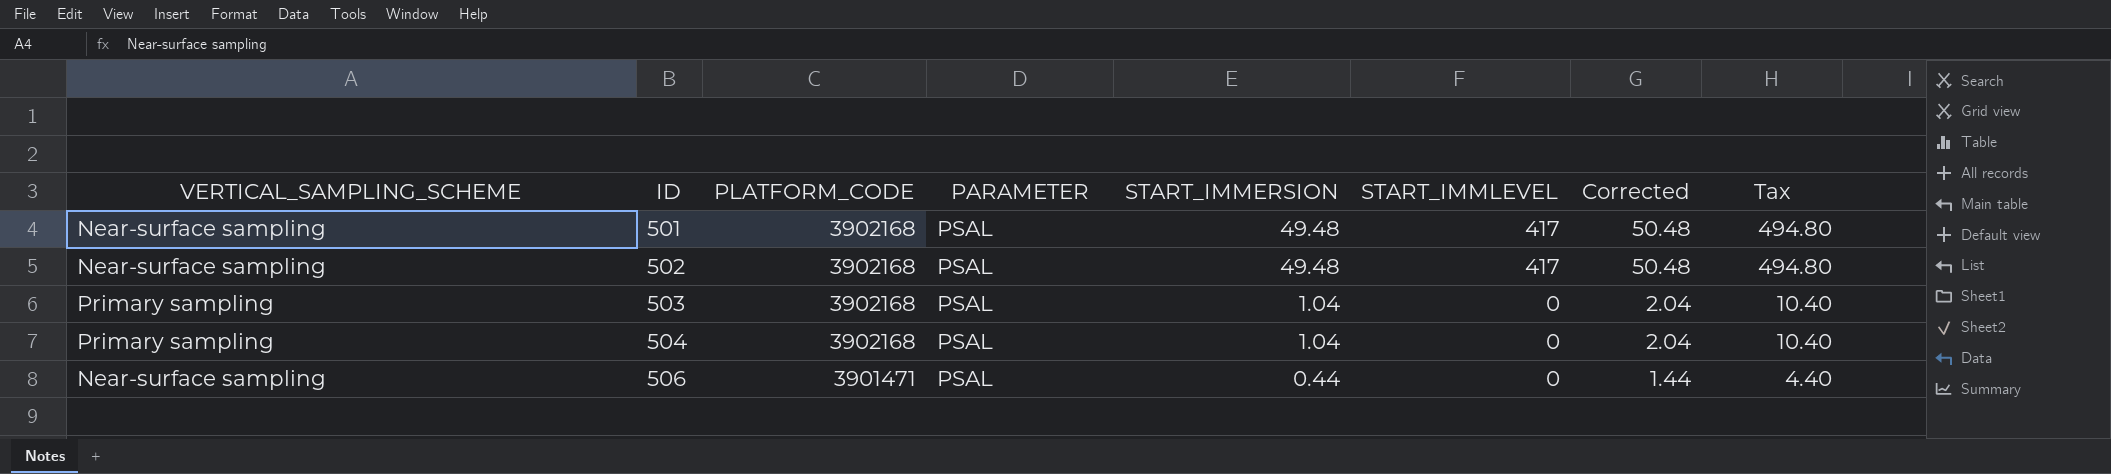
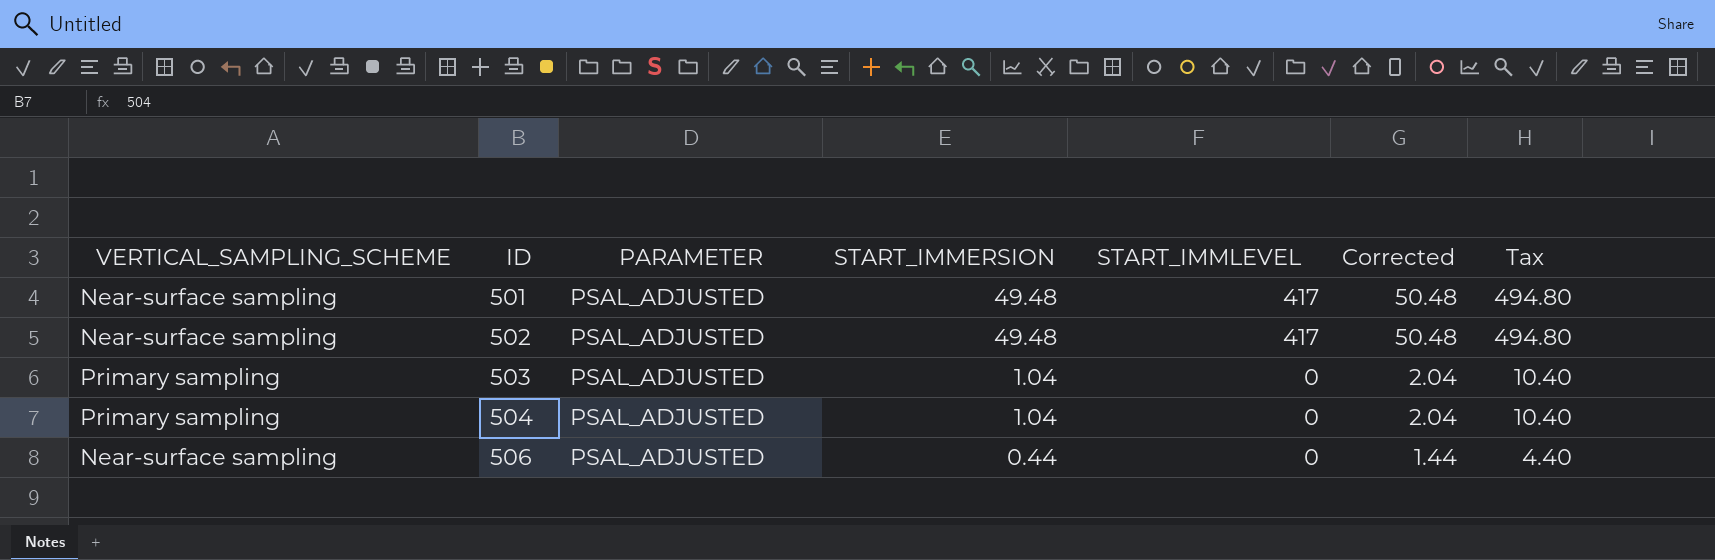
column PLATFORM_CODE | position: 3 -> none
501 | PARAMETER: PSAL -> PSAL_ADJUSTED
502 | PARAMETER: PSAL -> PSAL_ADJUSTED
503 | PARAMETER: PSAL -> PSAL_ADJUSTED
504 | PARAMETER: PSAL -> PSAL_ADJUSTED
506 | PARAMETER: PSAL -> PSAL_ADJUSTED

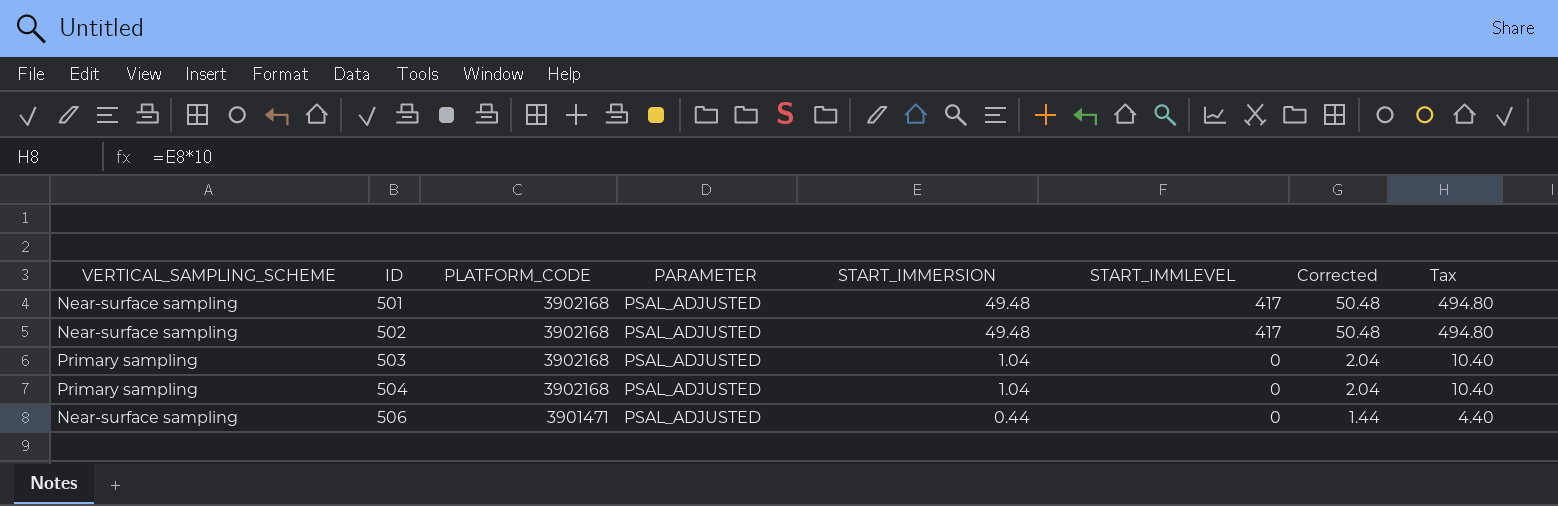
column PLATFORM_CODE | position: none -> 3

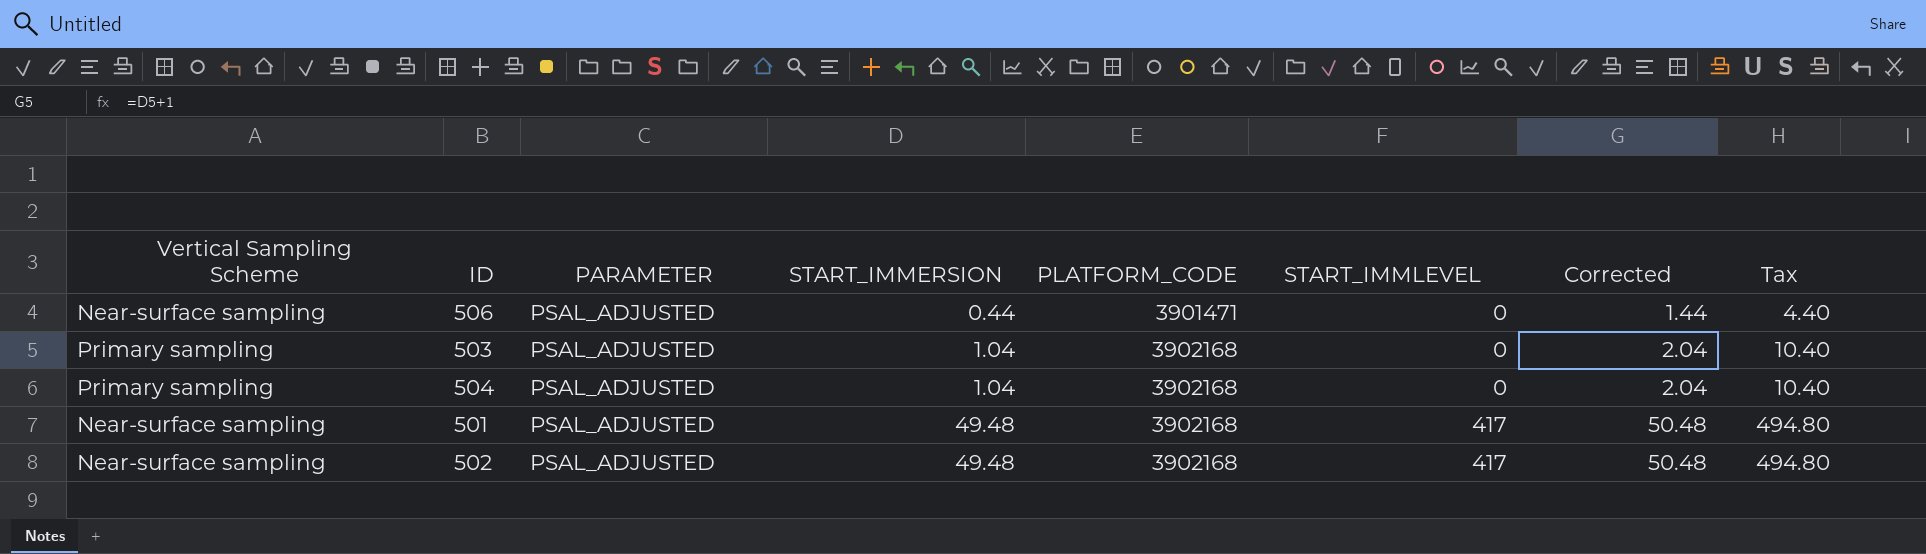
row order: ID ascending -> START_IMMERSION ascending
column name: VERTICAL_SAMPLING_SCHEME -> Vertical Sampling Scheme
column PLATFORM_CODE | position: 3 -> 5

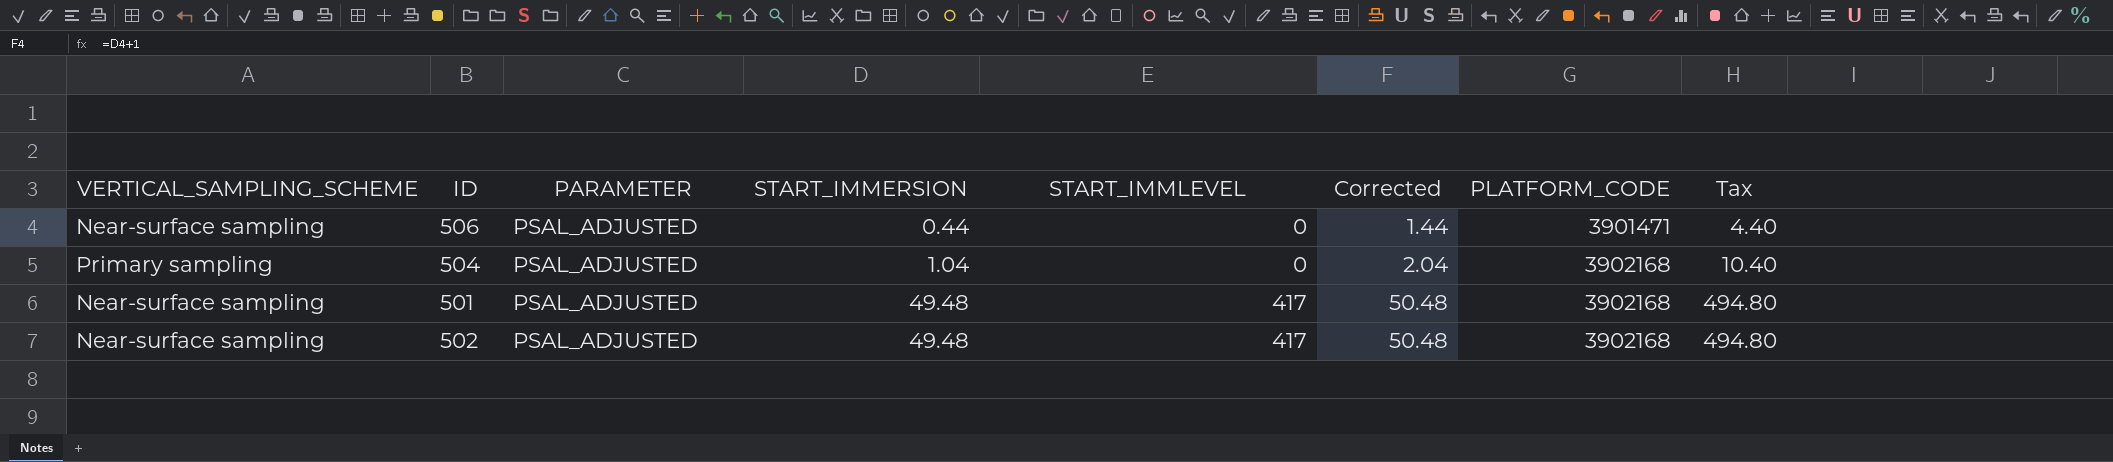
column name: Vertical Sampling Scheme -> VERTICAL_SAMPLING_SCHEME
column PLATFORM_CODE | position: 5 -> 7
row 503: Primary sampling | PSAL_ADJUSTED | 1.04 | 3902168 | 0 | 2.04 | 10.40 -> none

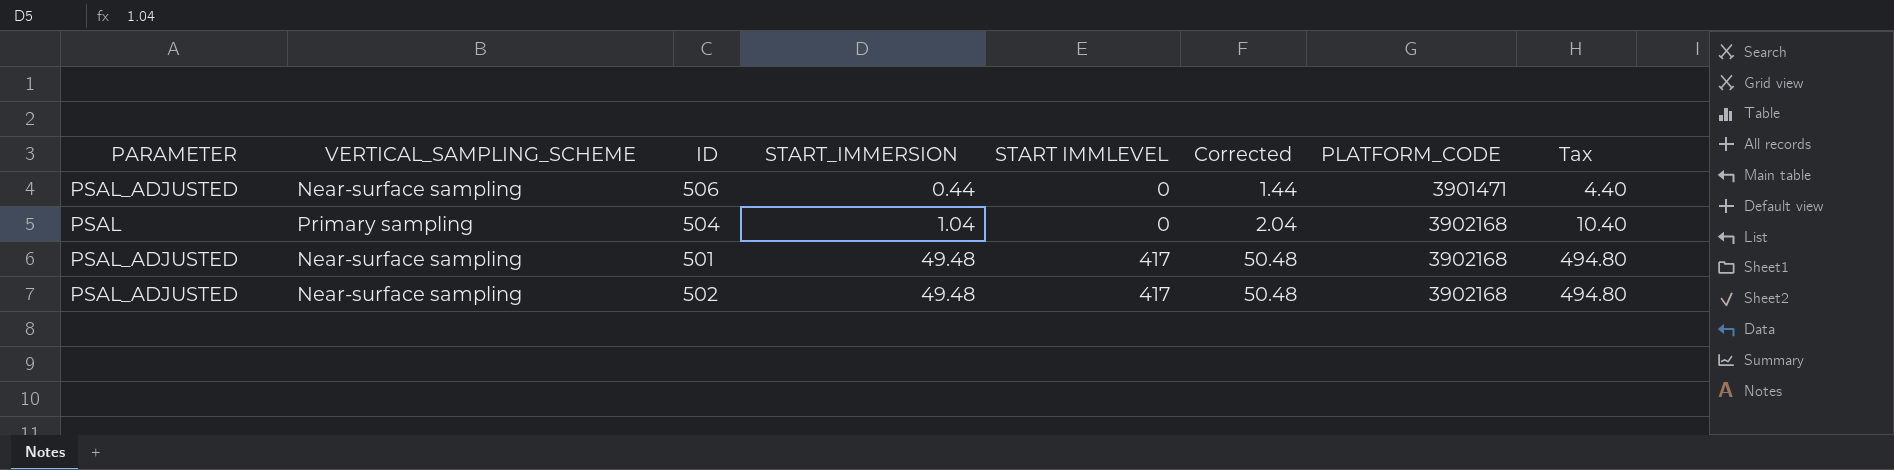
column PARAMETER | position: 3 -> 1
column name: START_IMMLEVEL -> START IMMLEVEL
504 | PARAMETER: PSAL_ADJUSTED -> PSAL

